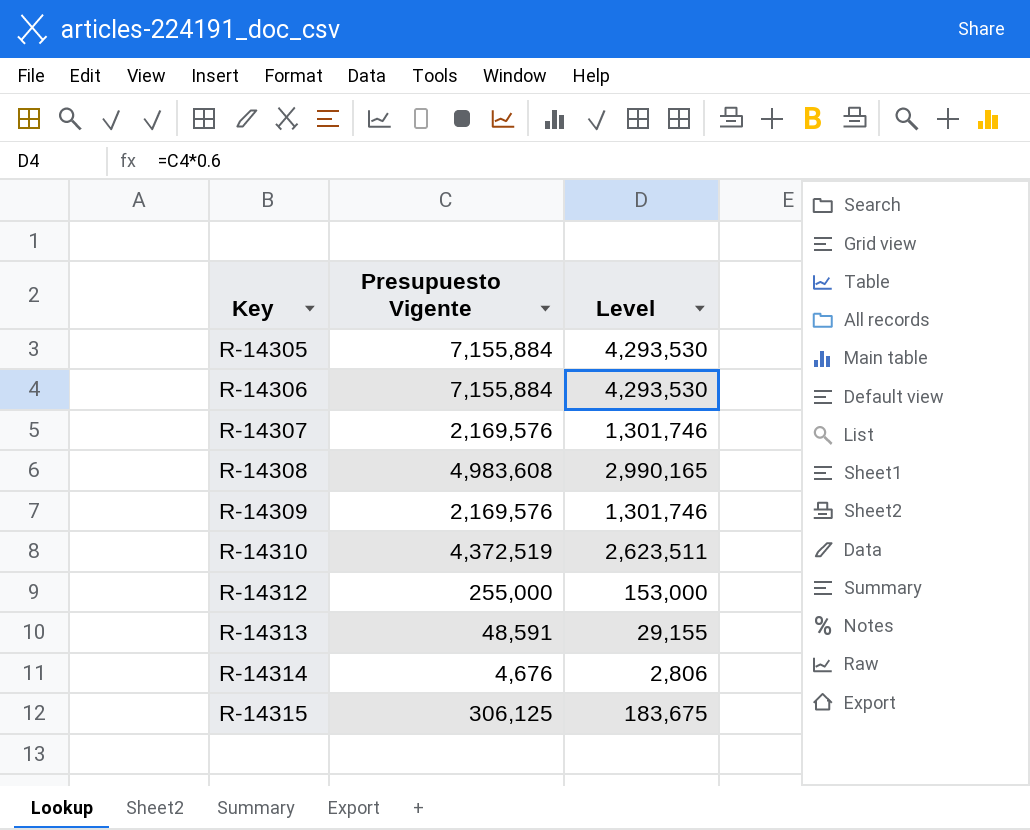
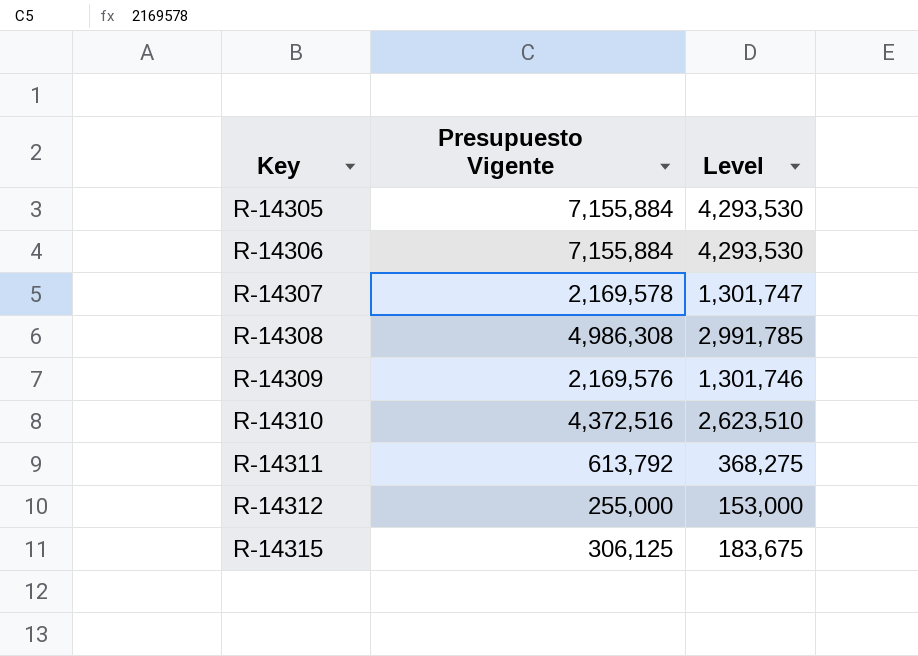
row R-14313: 48,591 | 29,155 -> none
row R-14314: 4,676 | 2,806 -> none
R-14307 | Presupuesto Vigente: 2,169,576 -> 2,169,578
R-14307 | Level: 1,301,746 -> 1,301,747
R-14308 | Presupuesto Vigente: 4,983,608 -> 4,986,308
R-14308 | Level: 2,990,165 -> 2,991,785
R-14310 | Presupuesto Vigente: 4,372,519 -> 4,372,516
R-14310 | Level: 2,623,511 -> 2,623,510
row R-14311: none -> 613,792 | 368,275

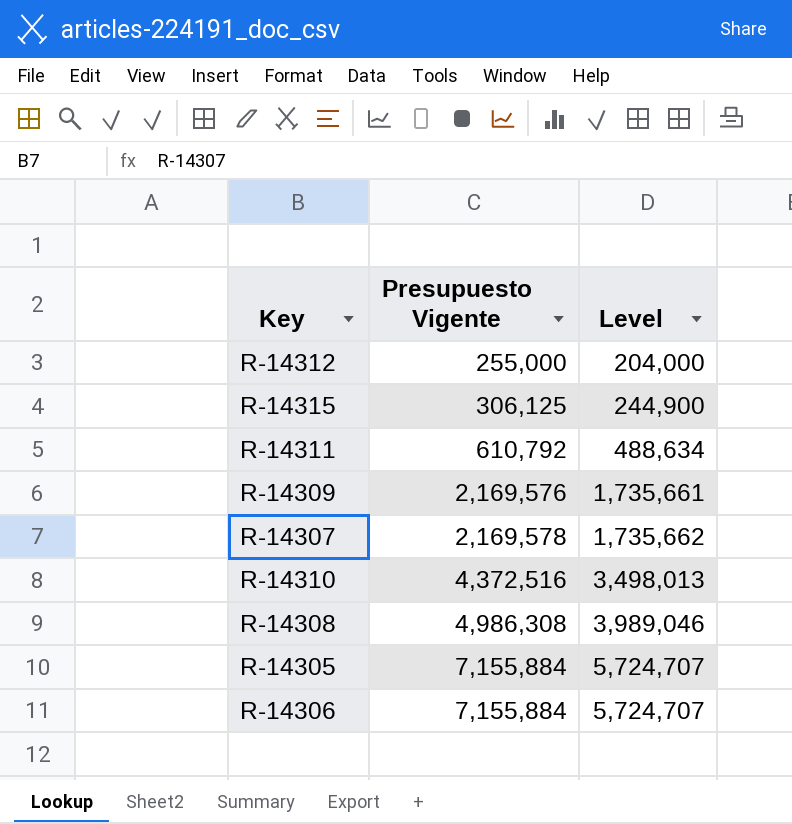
row order: Key ascending -> Presupuesto Vigente ascending
column Level | formula: [Presupuesto Vigente] * 0.6 -> [Presupuesto Vigente] * 0.8
R-14311 | Presupuesto Vigente: 613,792 -> 610,792

